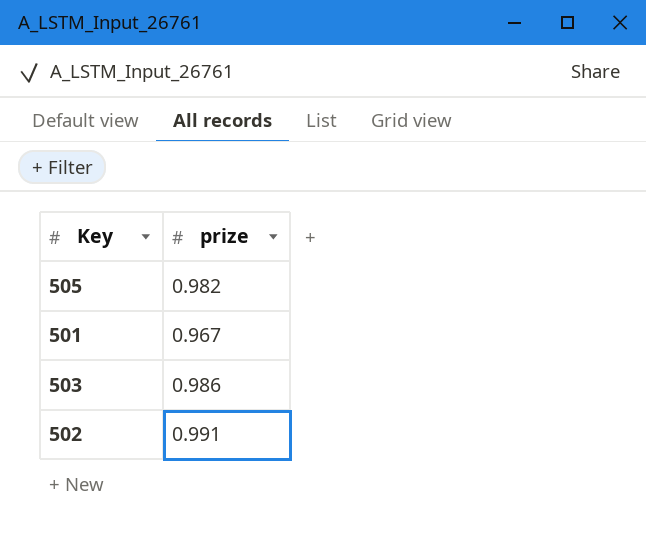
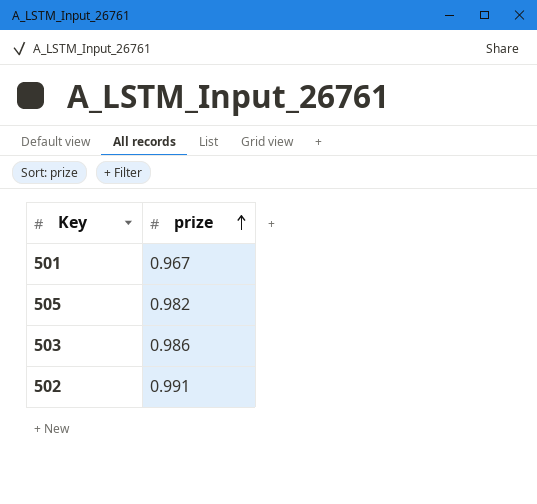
row order: none -> prize ascending

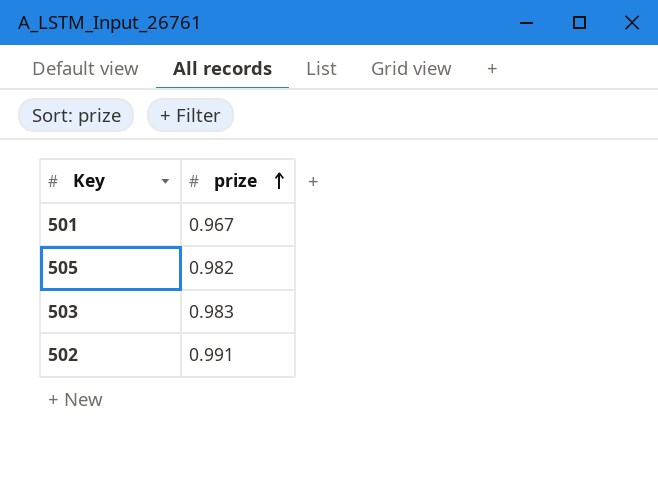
503 | prize: 0.986 -> 0.983

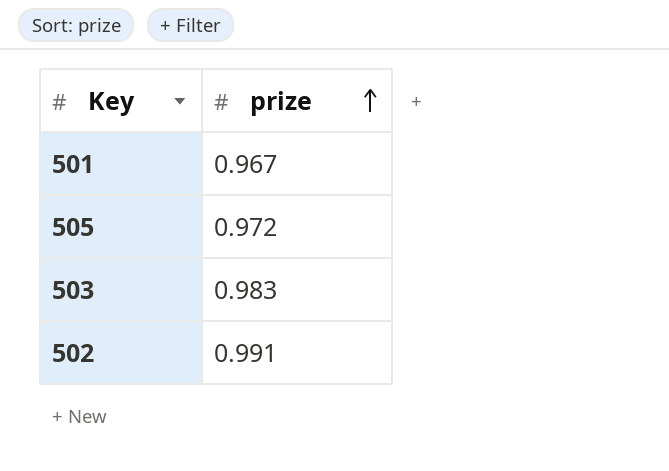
505 | prize: 0.982 -> 0.972

